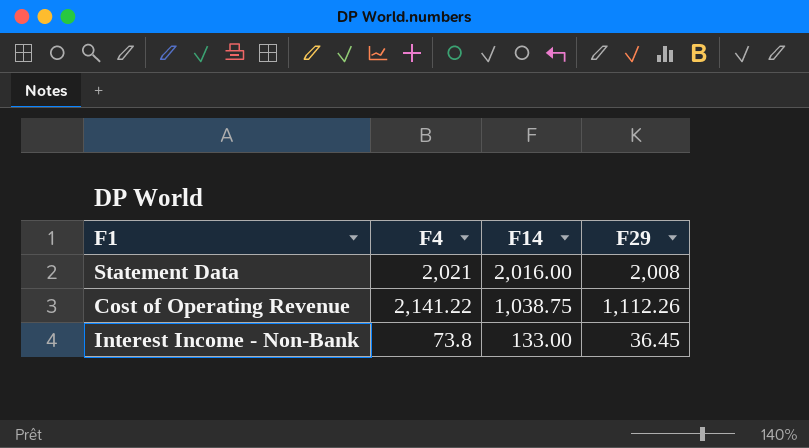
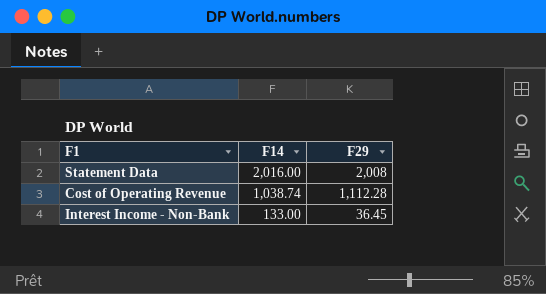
column F4 | position: 2 -> none
Cost of Operating Revenue | F14: 1,038.75 -> 1,038.74
Cost of Operating Revenue | F29: 1,112.26 -> 1,112.28

